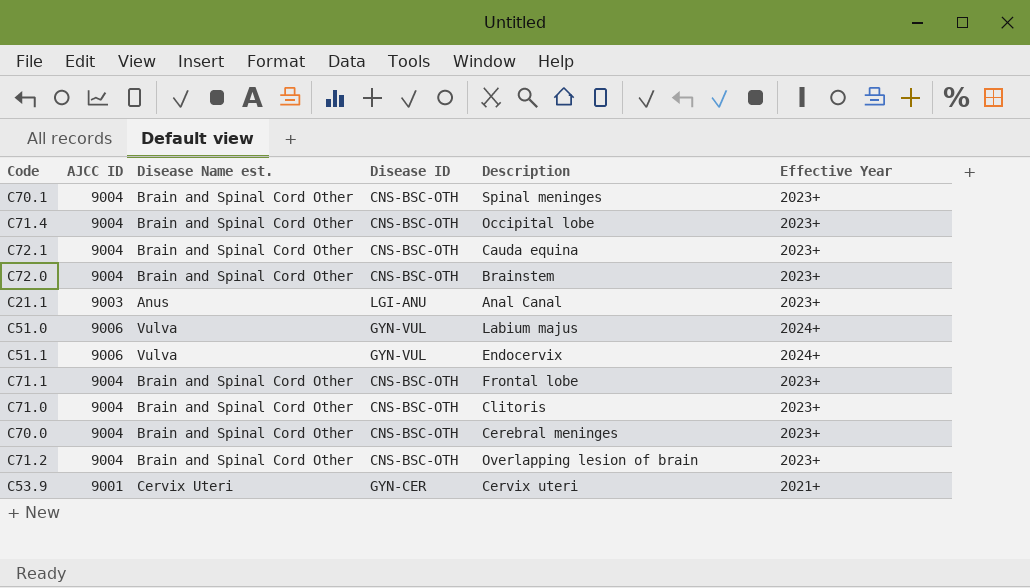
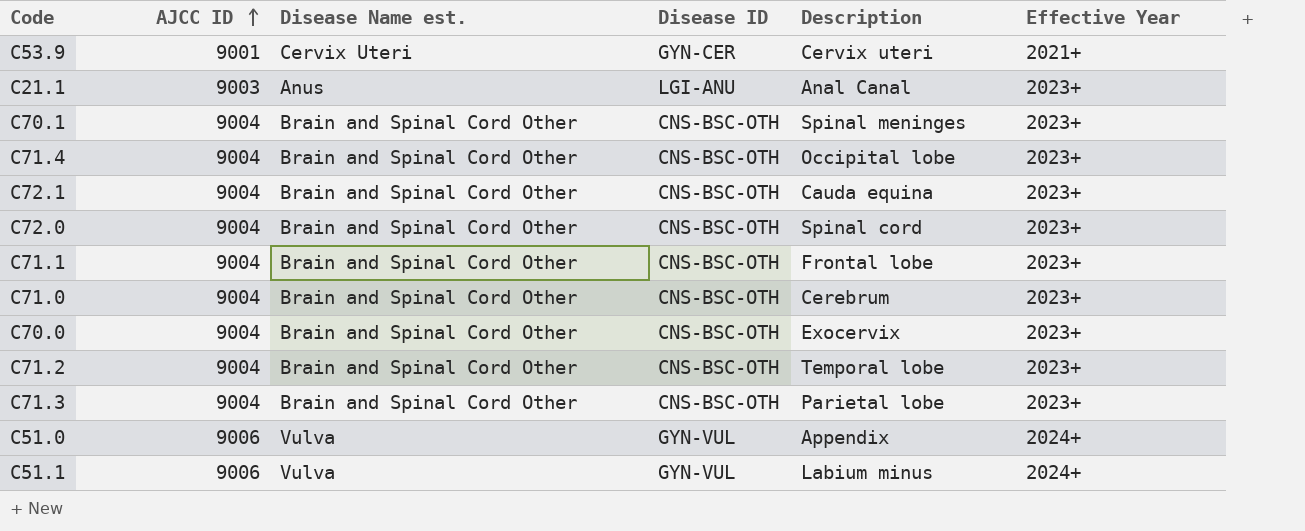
row order: none -> AJCC ID ascending
C72.0 | Description: Brainstem -> Spinal cord
C71.0 | Description: Clitoris -> Cerebrum
C70.0 | Description: Cerebral meninges -> Exocervix
C71.2 | Description: Overlapping lesion of brain -> Temporal lobe
row C71.3: none -> 9004 | Brain and Spinal Cord Other | CNS-BSC-OTH | Parietal lobe | 2023+
C51.0 | Description: Labium majus -> Appendix
C51.1 | Description: Endocervix -> Labium minus

